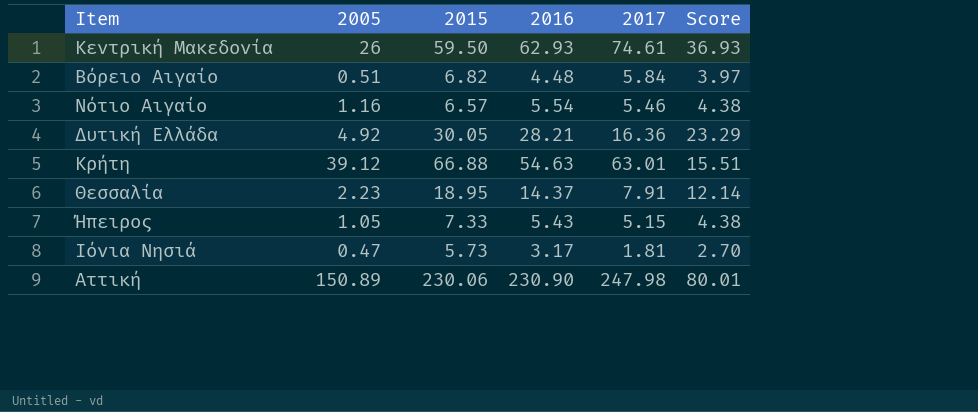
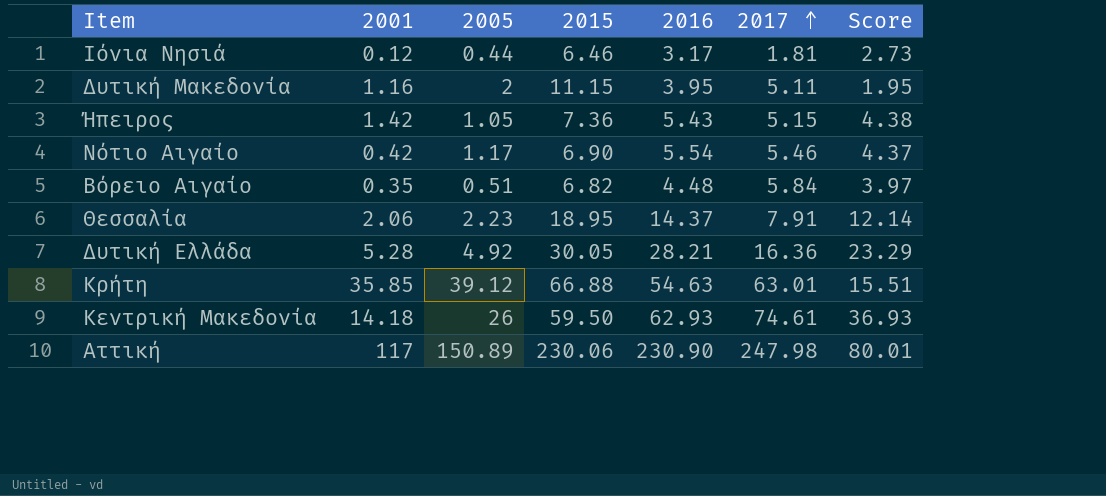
row order: none -> 2017 ascending
column 2001 | position: none -> 2
Ιόνια Νησιά | 2005: 0.47 -> 0.44
Ιόνια Νησιά | 2015: 5.73 -> 6.46
Ιόνια Νησιά | Score: 2.70 -> 2.73
row Δυτική Μακεδονία: none -> 1.16 | 2 | 11.15 | 3.95 | 5.11 | 1.95
Ήπειρος | 2015: 7.33 -> 7.36
Νότιο Αιγαίο | 2005: 1.16 -> 1.17
Νότιο Αιγαίο | 2015: 6.57 -> 6.90
Νότιο Αιγαίο | Score: 4.38 -> 4.37

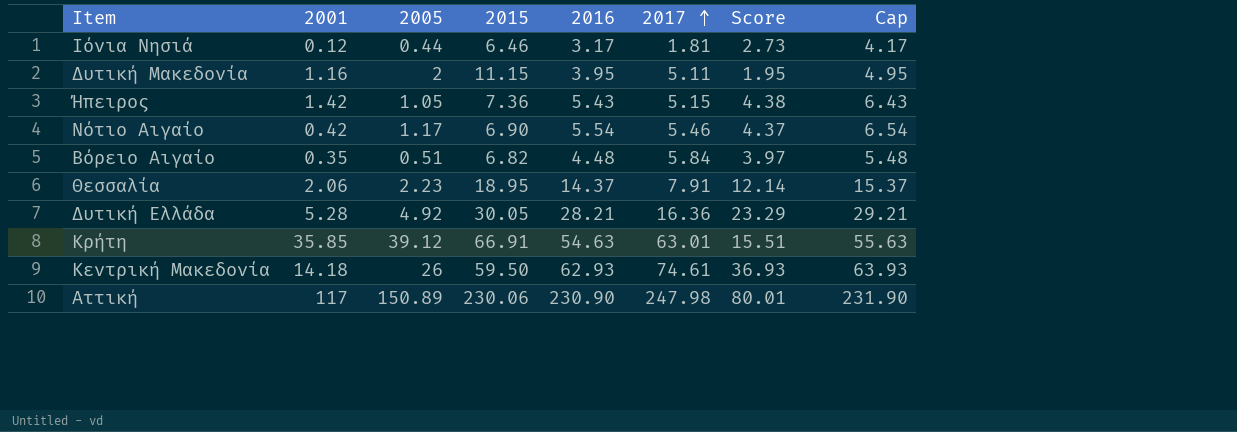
column Cap | formula: none -> [2016] + 1
Κρήτη | 2015: 66.88 -> 66.91

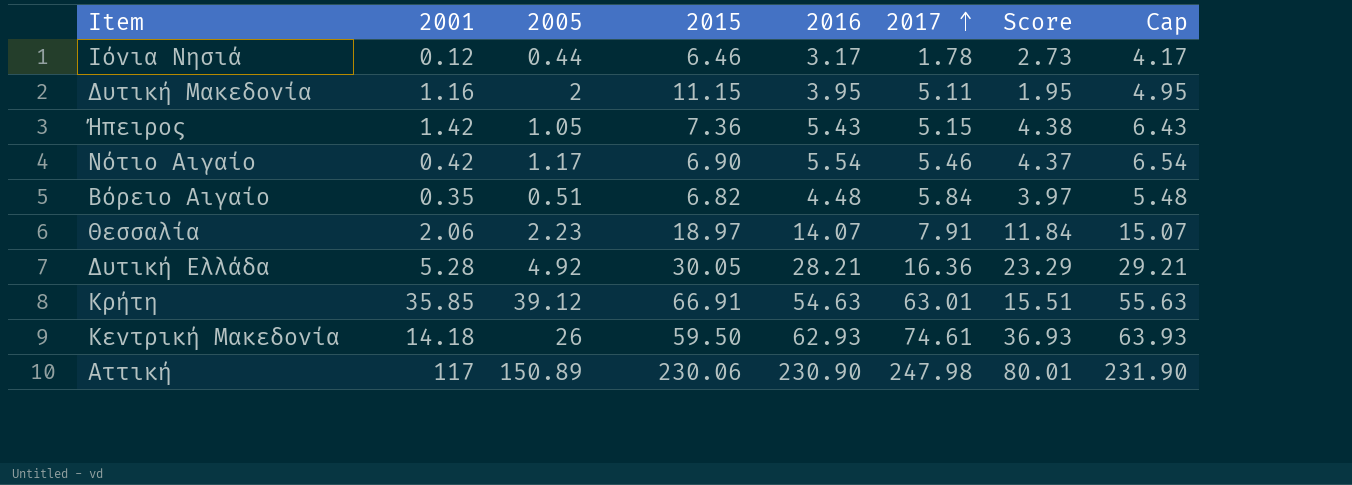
Ιόνια Νησιά | 2017: 1.81 -> 1.78
Θεσσαλία | 2015: 18.95 -> 18.97
Θεσσαλία | 2016: 14.37 -> 14.07
Θεσσαλία | Score: 12.14 -> 11.84
Θεσσαλία | Cap: 15.37 -> 15.07

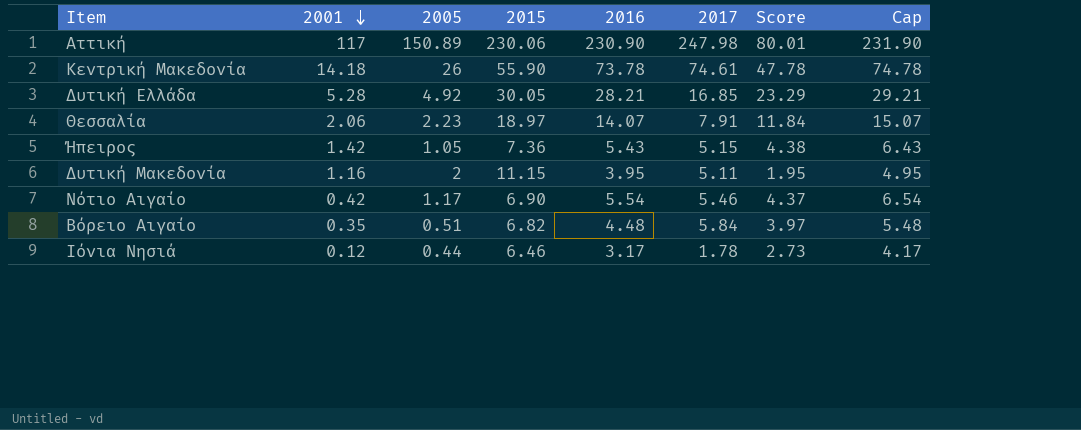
row order: 2017 ascending -> 2001 descending
row Κρήτη: 35.85 | 39.12 | 66.91 | 54.63 | 63.01 | 15.51 | 55.63 -> none
Κεντρική Μακεδονία | 2015: 59.50 -> 55.90
Κεντρική Μακεδονία | 2016: 62.93 -> 73.78
Κεντρική Μακεδονία | Score: 36.93 -> 47.78
Κεντρική Μακεδονία | Cap: 63.93 -> 74.78
Δυτική Ελλάδα | 2017: 16.36 -> 16.85

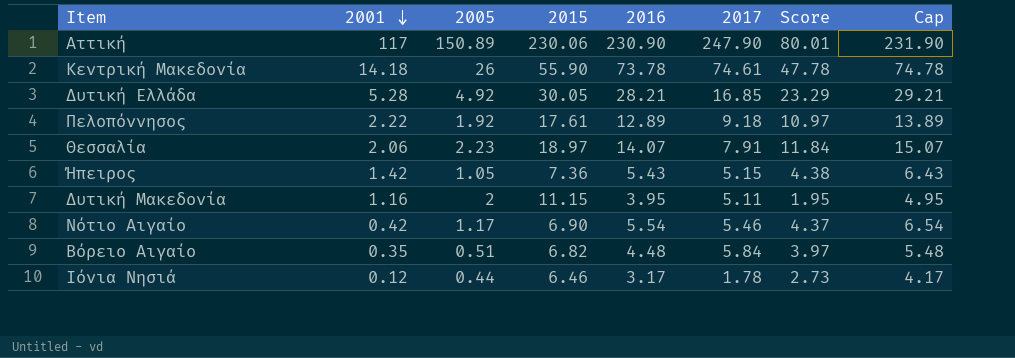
Αττική | 2017: 247.98 -> 247.90
row Πελοπόννησος: none -> 2.22 | 1.92 | 17.61 | 12.89 | 9.18 | 10.97 | 13.89

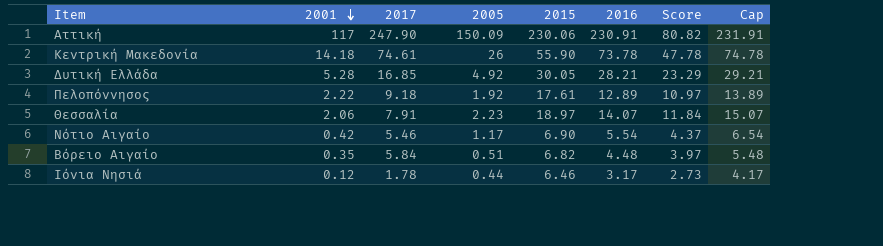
column 2017 | position: 6 -> 3
row Ήπειρος: 1.42 | 1.05 | 7.36 | 5.43 | 5.15 | 4.38 | 6.43 -> none
row Δυτική Μακεδονία: 1.16 | 2 | 11.15 | 3.95 | 5.11 | 1.95 | 4.95 -> none
Αττική | 2005: 150.89 -> 150.09
Αττική | 2016: 230.90 -> 230.91
Αττική | Score: 80.01 -> 80.82
Αττική | Cap: 231.90 -> 231.91

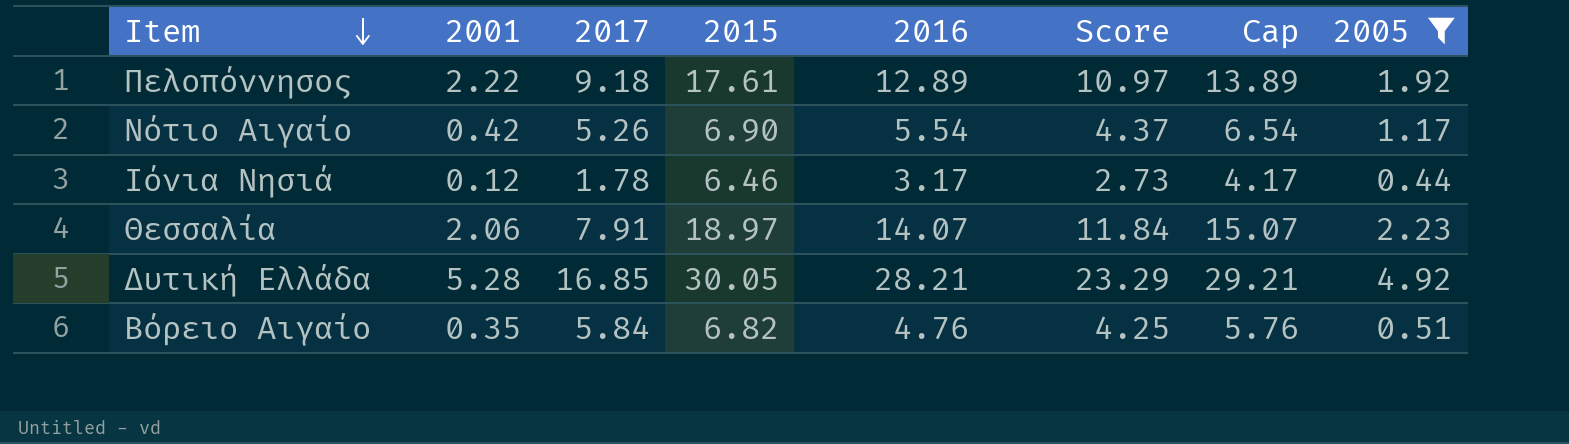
filter: none -> 2005 <= 4.92
row order: 2001 descending -> Item descending
column 2005 | position: 4 -> 8
Νότιο Αιγαίο | 2017: 5.46 -> 5.26
Βόρειο Αιγαίο | 2016: 4.48 -> 4.76
Βόρειο Αιγαίο | Score: 3.97 -> 4.25
Βόρειο Αιγαίο | Cap: 5.48 -> 5.76

